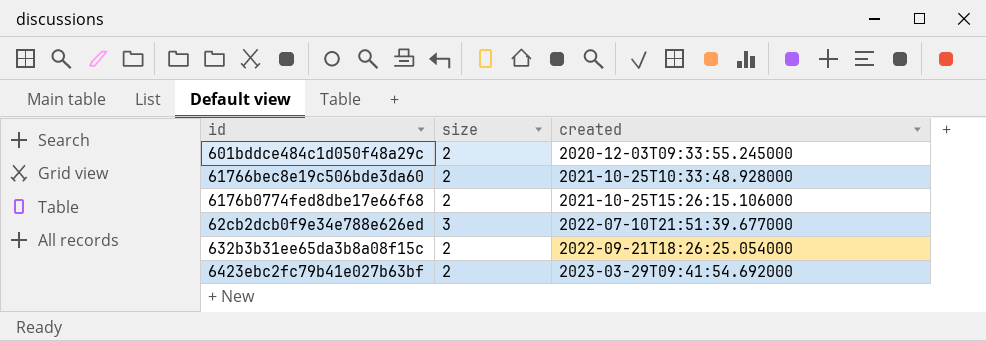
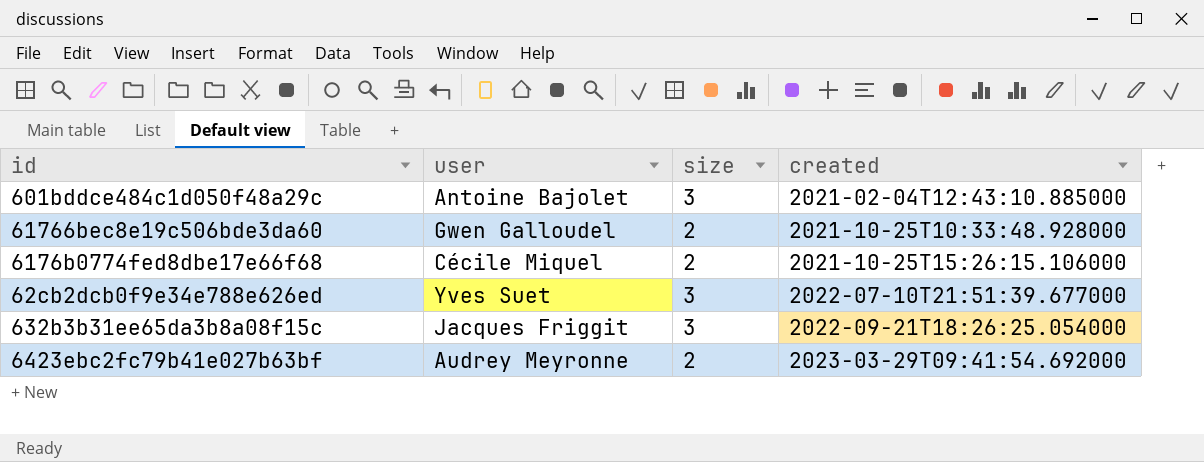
column user | position: none -> 2
601bddce484c1d050f48a29c | size: 2 -> 3
601bddce484c1d050f48a29c | created: 2020-12-03T09:33:55.245000 -> 2021-02-04T12:43:10.885000
632b3b31ee65da3b8a08f15c | size: 2 -> 3

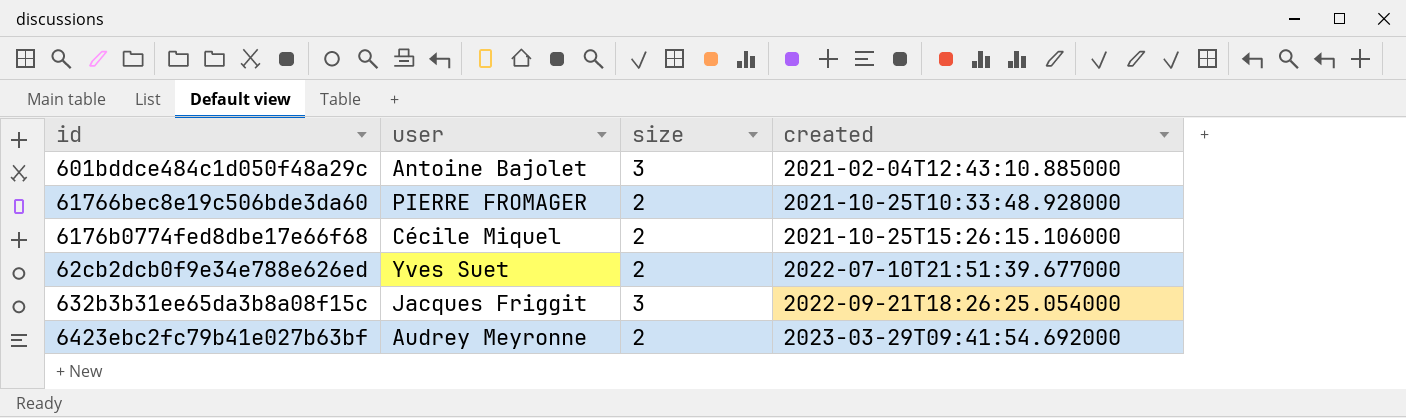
61766bec8e19c506bde3da60 | user: Gwen Galloudel -> PIERRE FROMAGER
62cb2dcb0f9e34e788e626ed | size: 3 -> 2

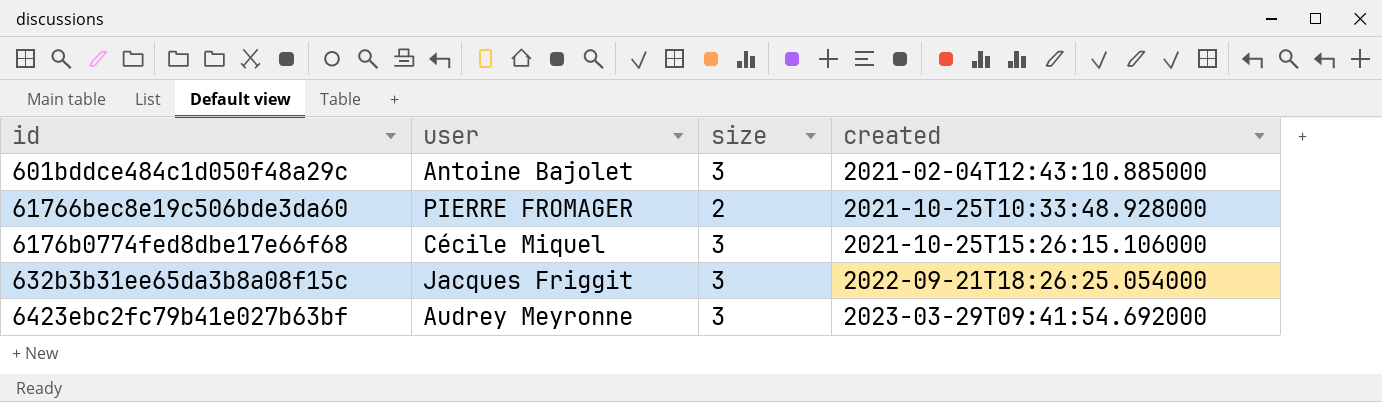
row 62cb2dcb0f9e34e788e626ed: Yves Suet | 2 | 2022-07-10T21:51:39.677000 -> none
6176b0774fed8dbe17e66f68 | size: 2 -> 3
6423ebc2fc79b41e027b63bf | size: 2 -> 3

